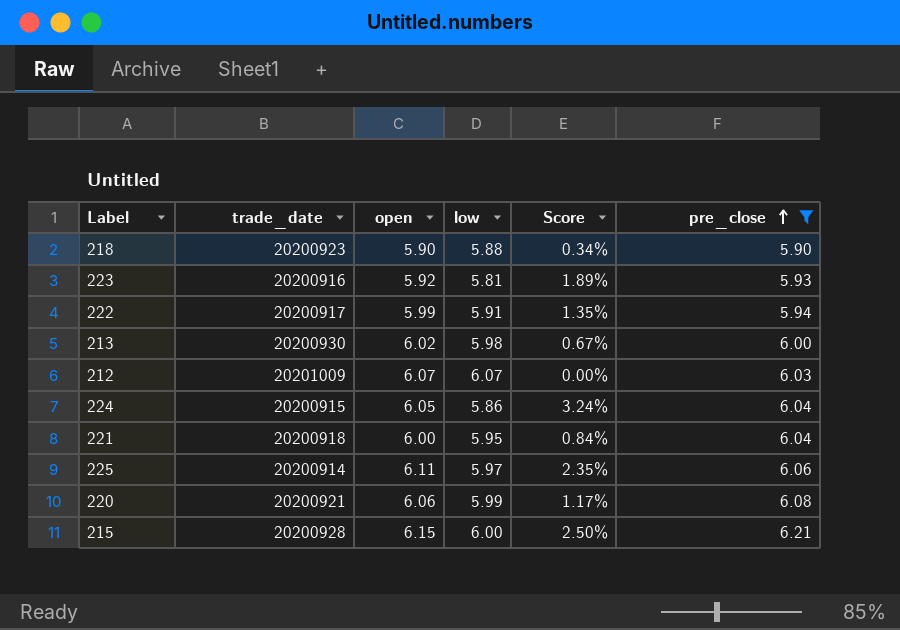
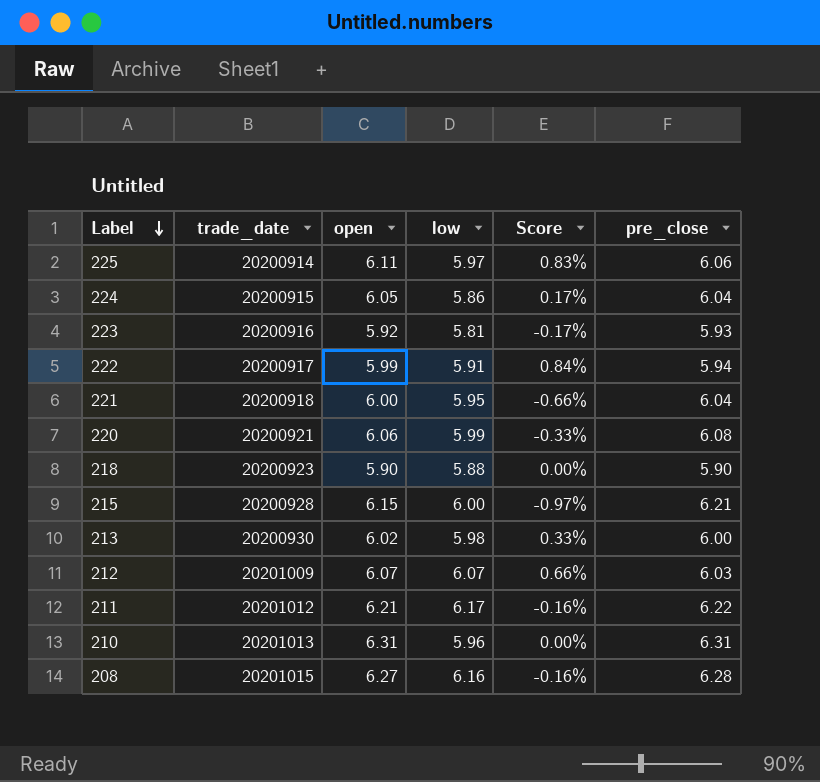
filter: pre_close <= 6.21 -> none
row order: pre_close ascending -> Label descending
column Score | formula: ([open] - [low]) / [low] -> ([open] - [pre_close]) / [pre_close]

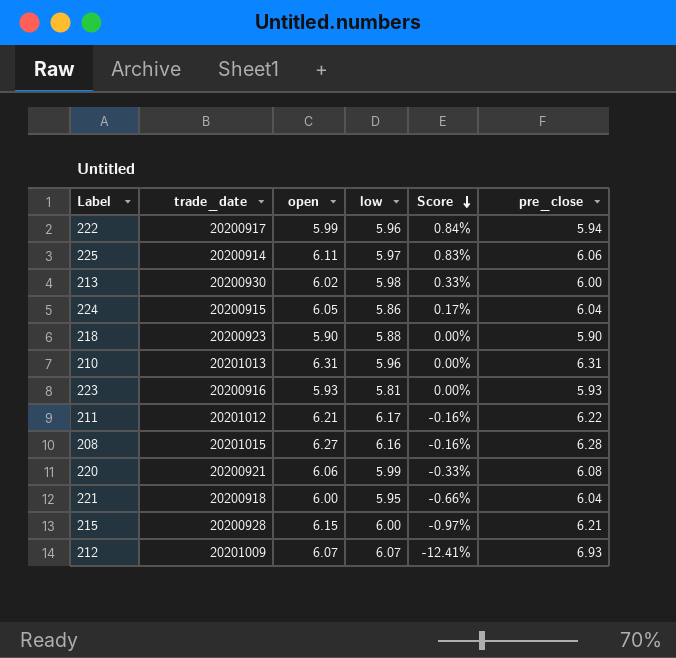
row order: Label descending -> Score descending
222 | low: 5.91 -> 5.96
223 | open: 5.92 -> 5.93
223 | Score: -0.17% -> 0.00%
212 | Score: 0.66% -> -12.41%
212 | pre_close: 6.03 -> 6.93

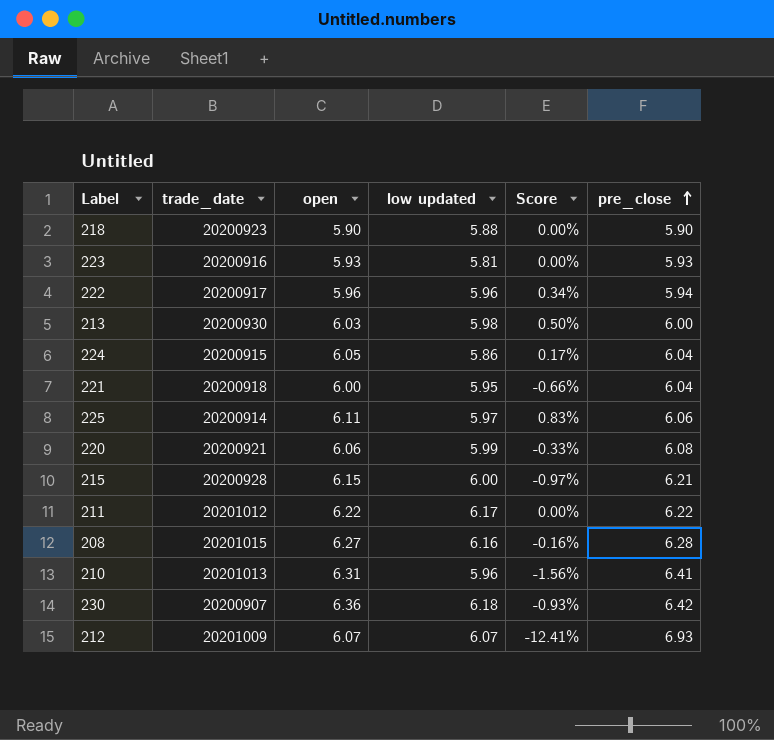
row order: Score descending -> pre_close ascending
column name: low -> low updated
222 | open: 5.99 -> 5.96
222 | Score: 0.84% -> 0.34%
213 | open: 6.02 -> 6.03
213 | Score: 0.33% -> 0.50%
211 | open: 6.21 -> 6.22
211 | Score: -0.16% -> 0.00%
210 | Score: 0.00% -> -1.56%
210 | pre_close: 6.31 -> 6.41
row 230: none -> 20200907 | 6.36 | 6.18 | -0.93% | 6.42

